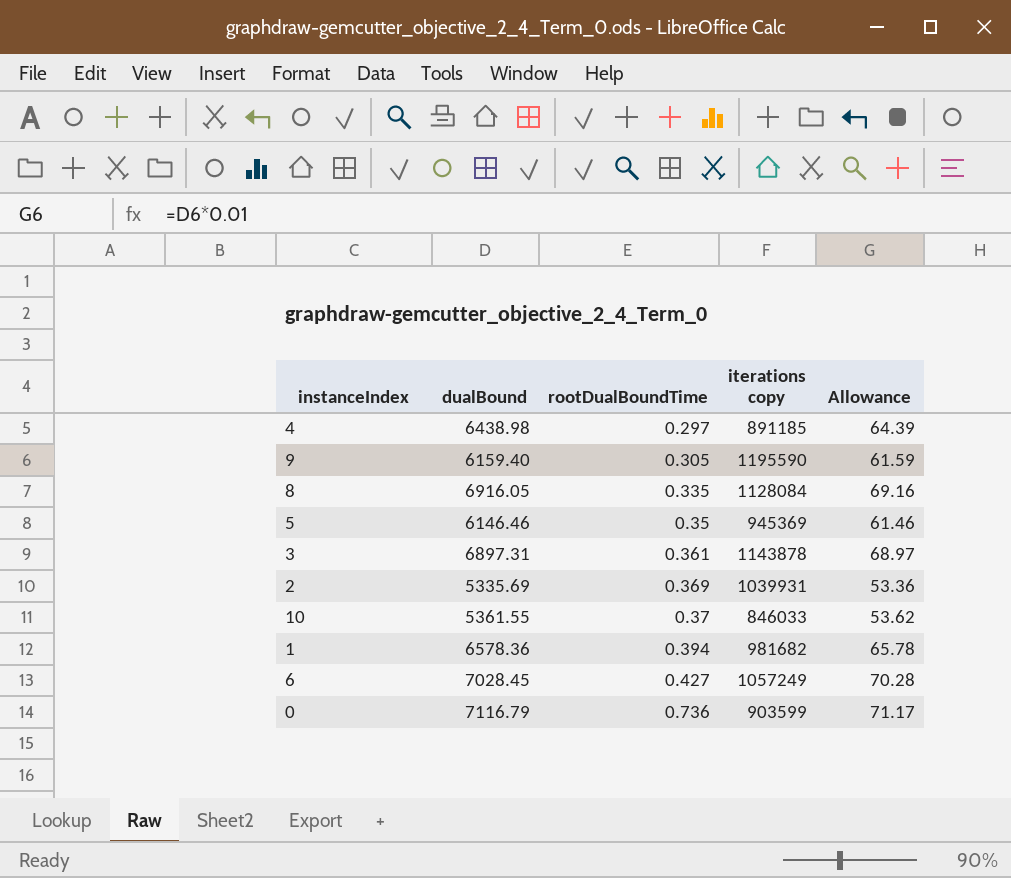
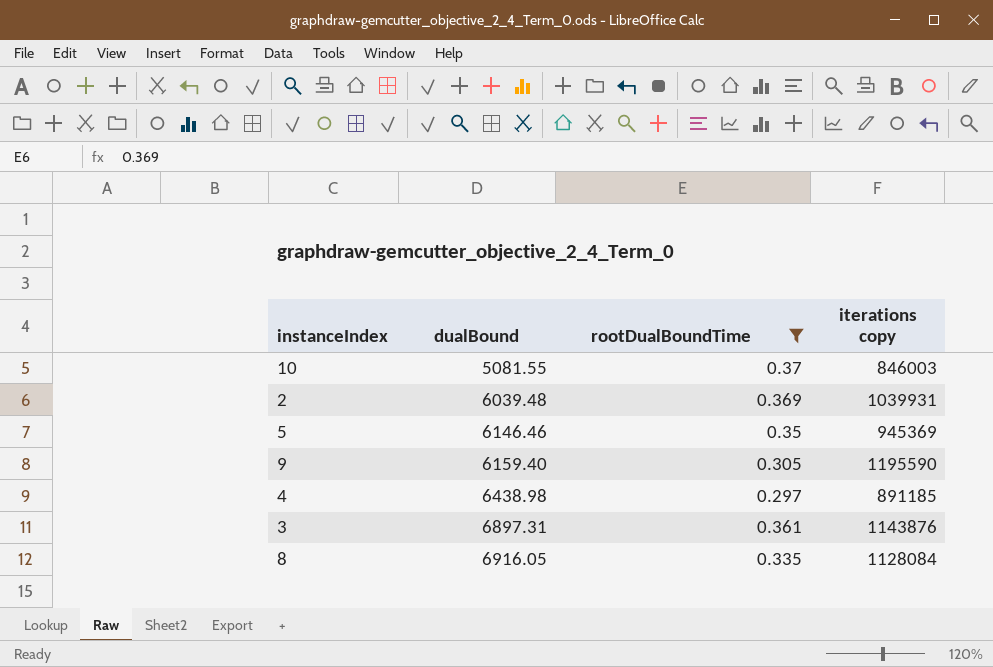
filter: none -> rootDualBoundTime <= 0.37
row order: rootDualBoundTime ascending -> dualBound ascending
column Allowance | formula: [dualBound] * 0.01 -> none
10 | dualBound: 5361.55 -> 5081.55
10 | iterations copy: 846033 -> 846003
2 | dualBound: 5335.69 -> 6039.48
3 | iterations copy: 1143878 -> 1143876

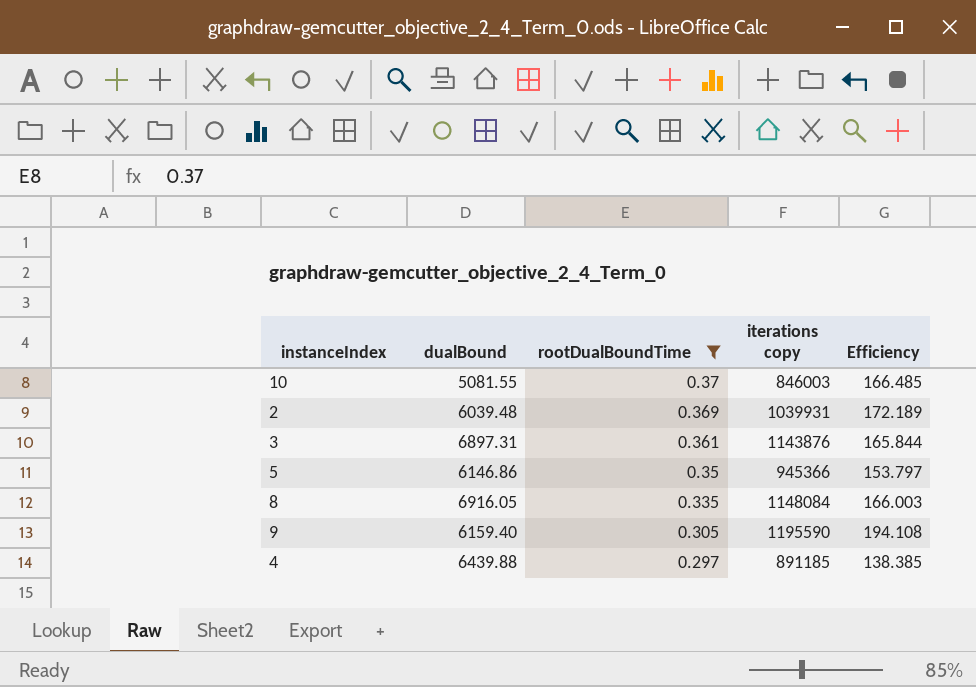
row order: dualBound ascending -> rootDualBoundTime descending
column Efficiency | formula: none -> [iterations copy] / [dualBound]
5 | dualBound: 6146.46 -> 6146.86
5 | iterations copy: 945369 -> 945366
8 | iterations copy: 1128084 -> 1148084
4 | dualBound: 6438.98 -> 6439.88

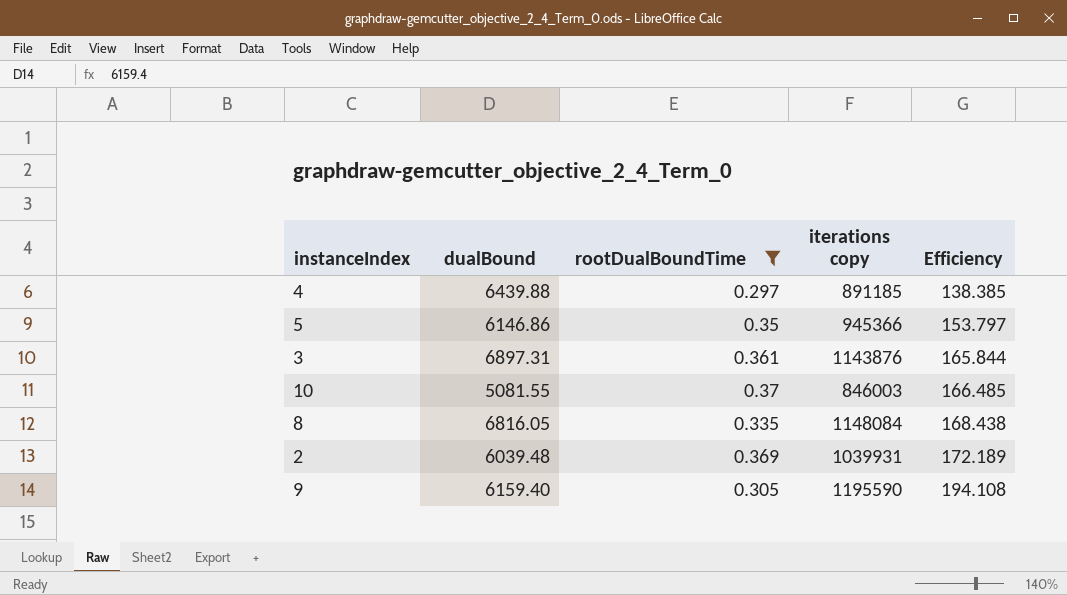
row order: rootDualBoundTime descending -> Efficiency ascending
8 | dualBound: 6916.05 -> 6816.05
8 | Efficiency: 166.003 -> 168.438

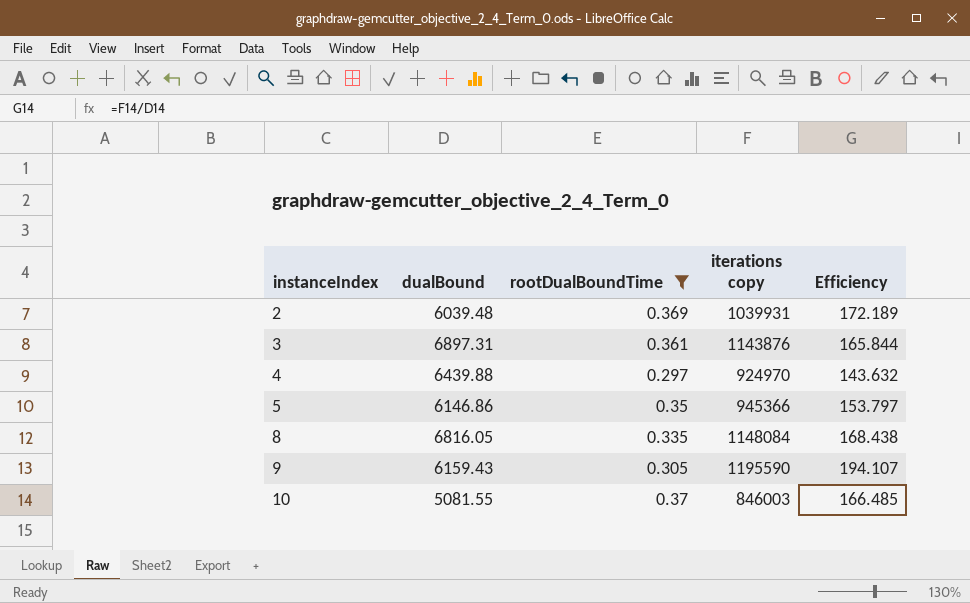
row order: Efficiency ascending -> instanceIndex ascending
4 | iterations copy: 891185 -> 924970
4 | Efficiency: 138.385 -> 143.632
9 | dualBound: 6159.40 -> 6159.43
9 | Efficiency: 194.108 -> 194.107

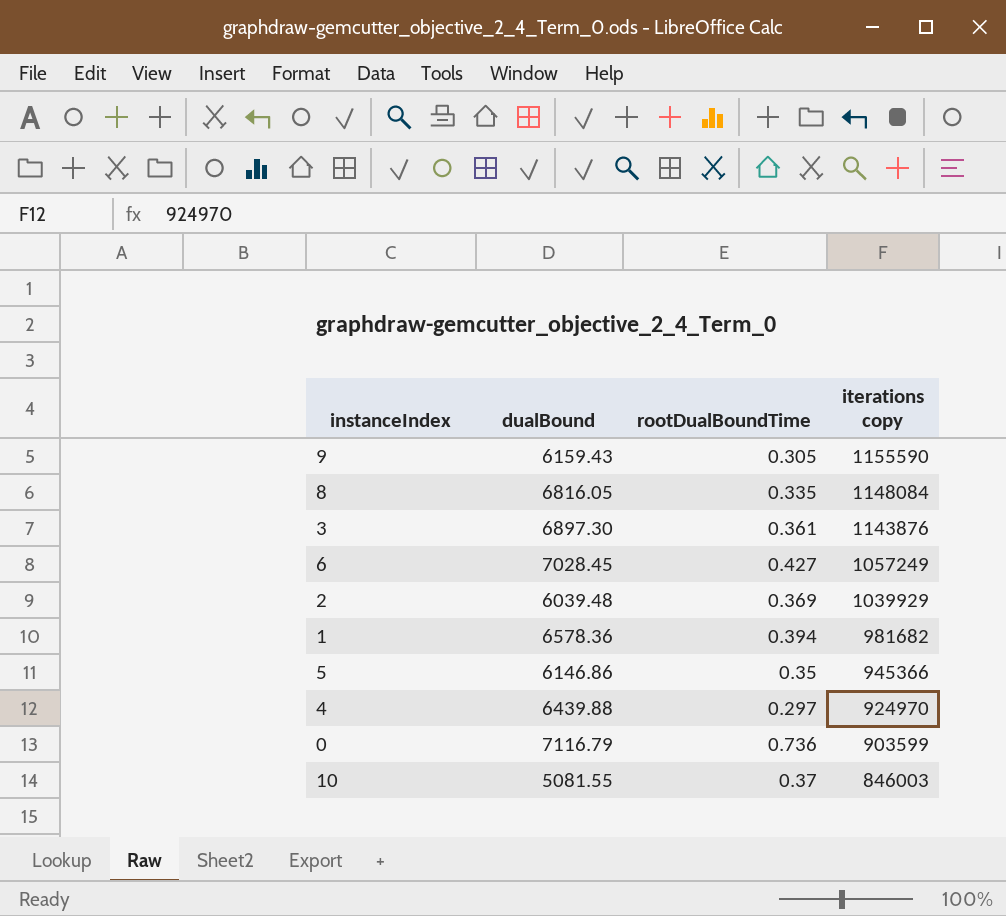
filter: rootDualBoundTime <= 0.37 -> none
row order: instanceIndex ascending -> iterations copy descending
column Efficiency | formula: [iterations copy] / [dualBound] -> none
9 | iterations copy: 1195590 -> 1155590
3 | dualBound: 6897.31 -> 6897.30
2 | iterations copy: 1039931 -> 1039929

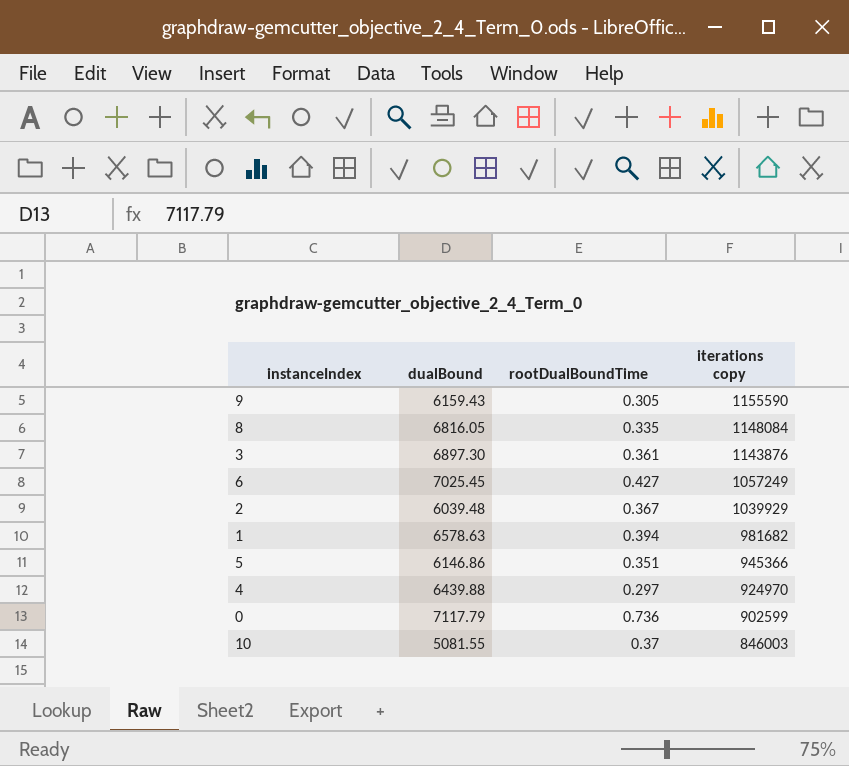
6 | dualBound: 7028.45 -> 7025.45
2 | rootDualBoundTime: 0.369 -> 0.367
1 | dualBound: 6578.36 -> 6578.63
5 | rootDualBoundTime: 0.35 -> 0.351
0 | dualBound: 7116.79 -> 7117.79
0 | iterations copy: 903599 -> 902599

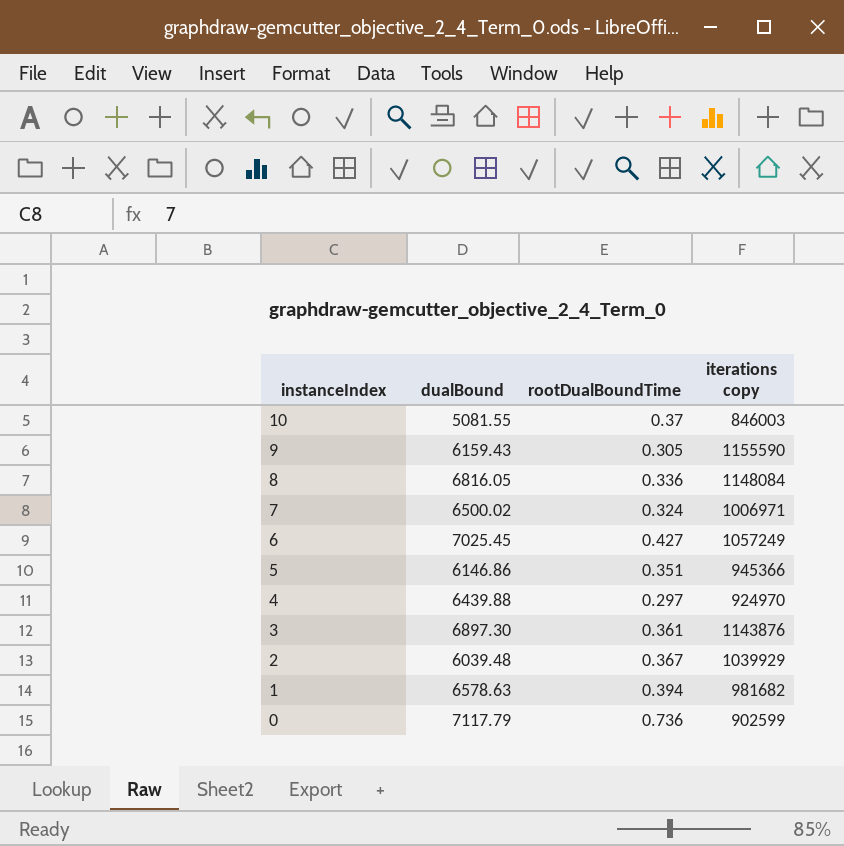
row order: iterations copy descending -> instanceIndex descending
8 | rootDualBoundTime: 0.335 -> 0.336
row 7: none -> 6500.02 | 0.324 | 1006971

